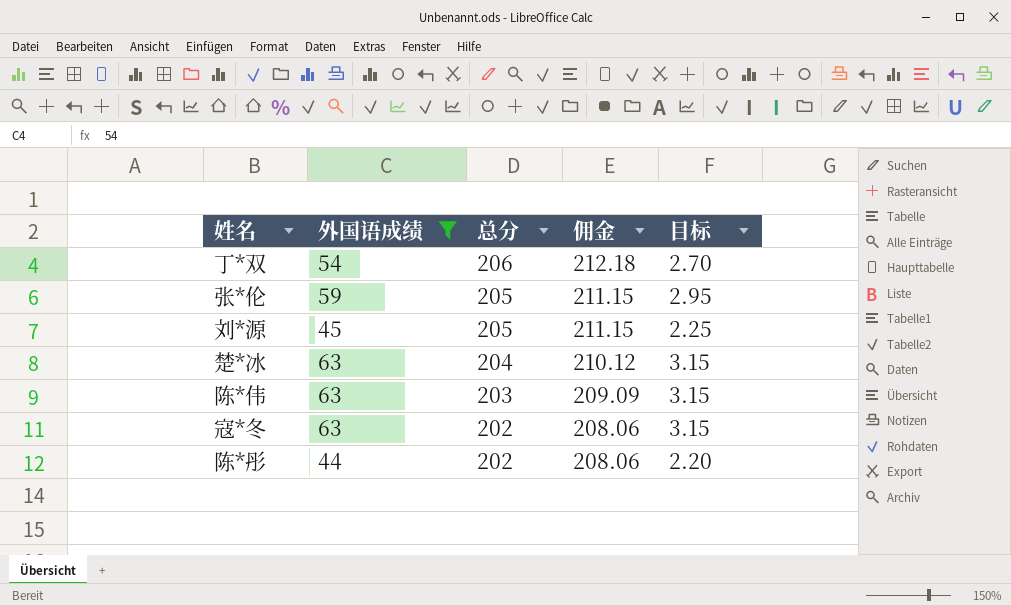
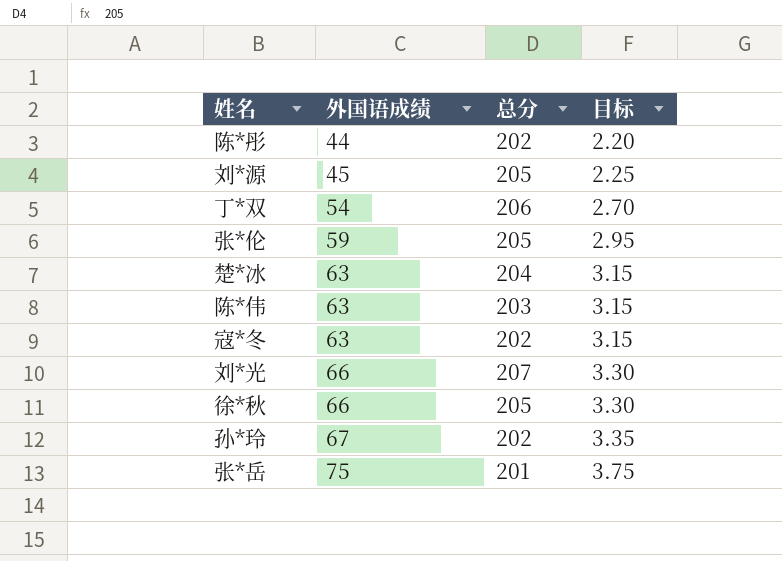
filter: 外国语成绩 <= 63 -> none
row order: 总分 descending -> 外国语成绩 ascending
column 佣金 | formula: [总分] * 1.03 -> none

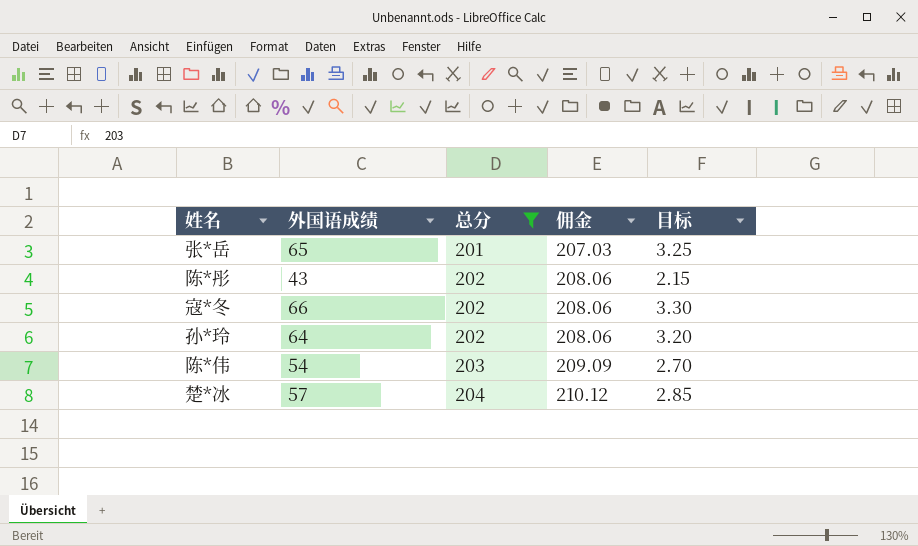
filter: none -> 总分 <= 204
row order: 外国语成绩 ascending -> 总分 ascending
column 佣金 | formula: none -> [总分] * 1.03
张*岳 | 外国语成绩: 75 -> 65
张*岳 | 目标: 3.75 -> 3.25
陈*彤 | 外国语成绩: 44 -> 43
陈*彤 | 目标: 2.20 -> 2.15
寇*冬 | 外国语成绩: 63 -> 66
寇*冬 | 目标: 3.15 -> 3.30
孙*玲 | 外国语成绩: 67 -> 64
孙*玲 | 目标: 3.35 -> 3.20
陈*伟 | 外国语成绩: 63 -> 54
陈*伟 | 目标: 3.15 -> 2.70
楚*冰 | 外国语成绩: 63 -> 57
楚*冰 | 目标: 3.15 -> 2.85

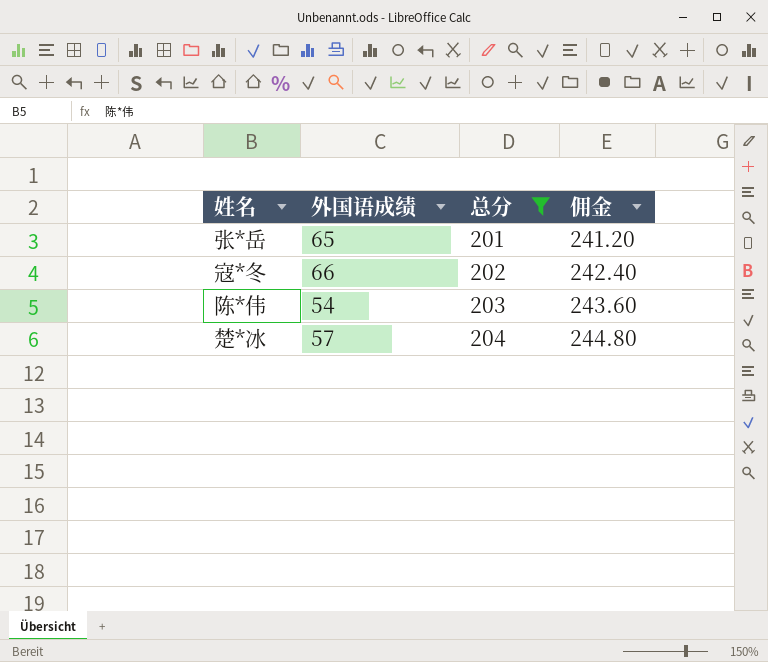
column 目标 | formula: [外国语成绩] * 0.05 -> none
column 佣金 | formula: [总分] * 1.03 -> [总分] * 1.2
row 陈*彤: 43 | 202 | 208.06 | 2.15 -> none
row 孙*玲: 64 | 202 | 208.06 | 3.20 -> none

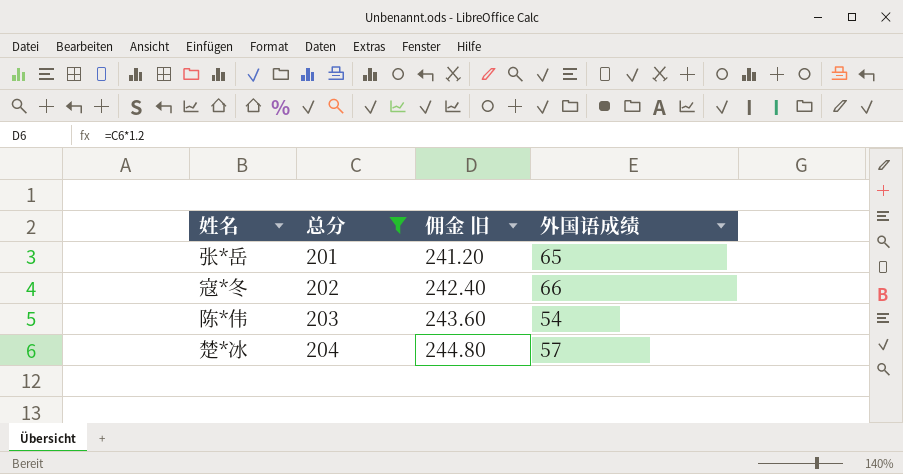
column name: 佣金 -> 佣金 旧
column 外国语成绩 | position: 2 -> 4

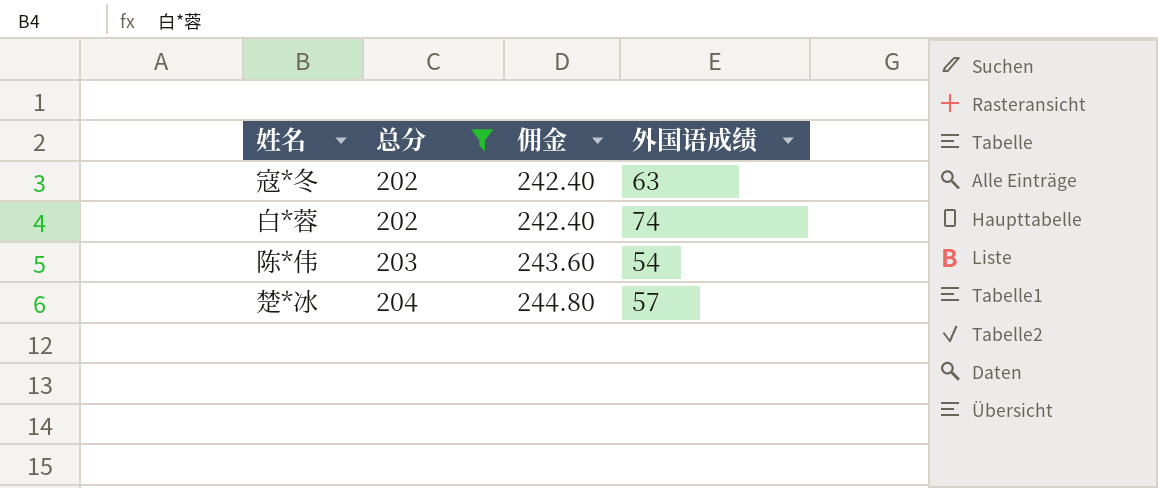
column name: 佣金 旧 -> 佣金
row 张*岳: 201 | 241.20 | 65 -> none
寇*冬 | 外国语成绩: 66 -> 63
row 白*蓉: none -> 202 | 242.40 | 74

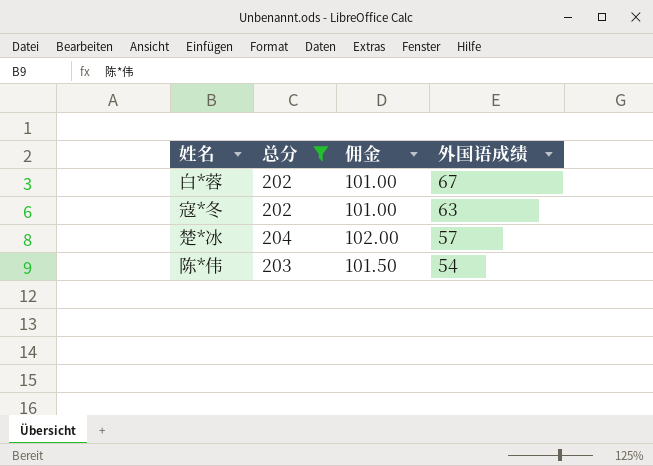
row order: 总分 ascending -> 外国语成绩 descending
column 佣金 | formula: [总分] * 1.2 -> [总分] * 0.5
白*蓉 | 外国语成绩: 74 -> 67

